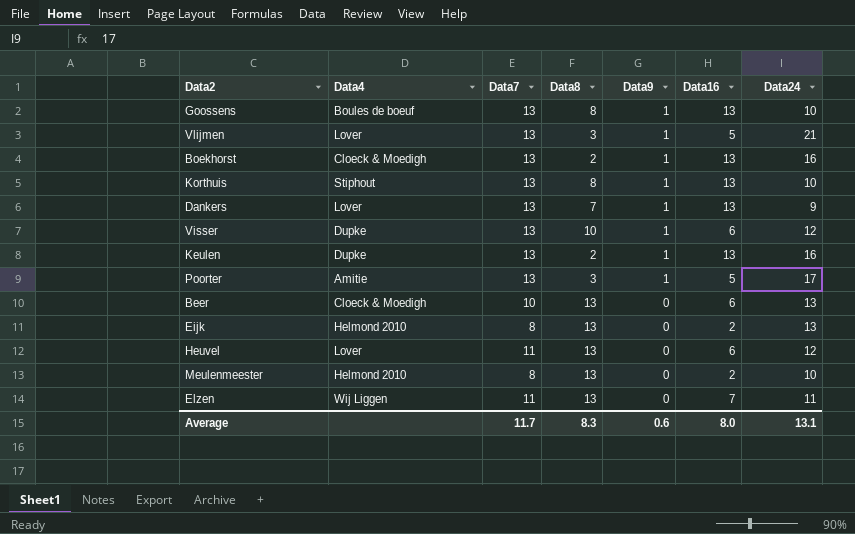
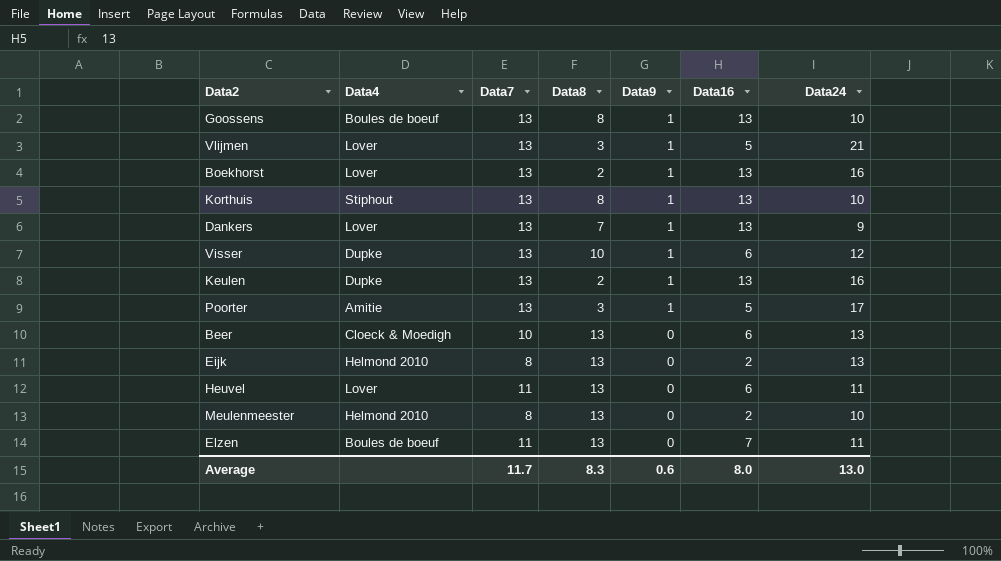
Boekhorst | Data4: Cloeck & Moedigh -> Lover
Heuvel | Data24: 12 -> 11
Elzen | Data4: Wij Liggen -> Boules de boeuf
Average | Data24: 13.1 -> 13.0

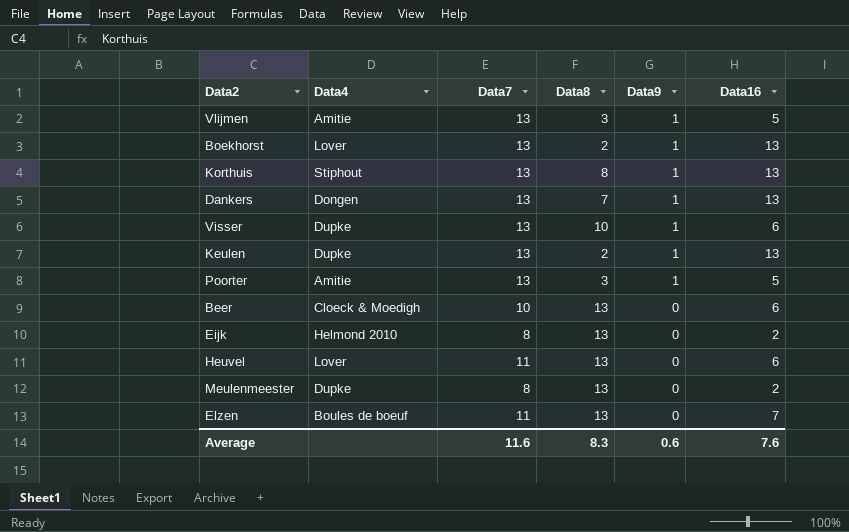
column Data24 | position: 7 -> none
row Goossens: Boules de boeuf | 13 | 8 | 1 | 13 | 10 -> none
Vlijmen | Data4: Lover -> Amitie
Dankers | Data4: Lover -> Dongen
Meulenmeester | Data4: Helmond 2010 -> Dupke
Average | Data7: 11.7 -> 11.6
Average | Data16: 8.0 -> 7.6

